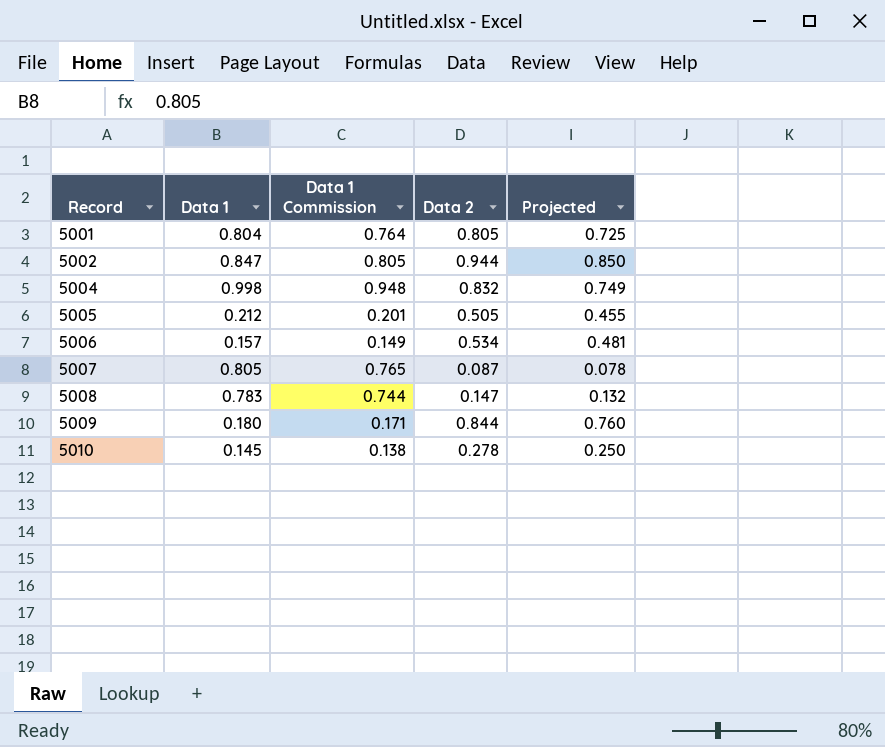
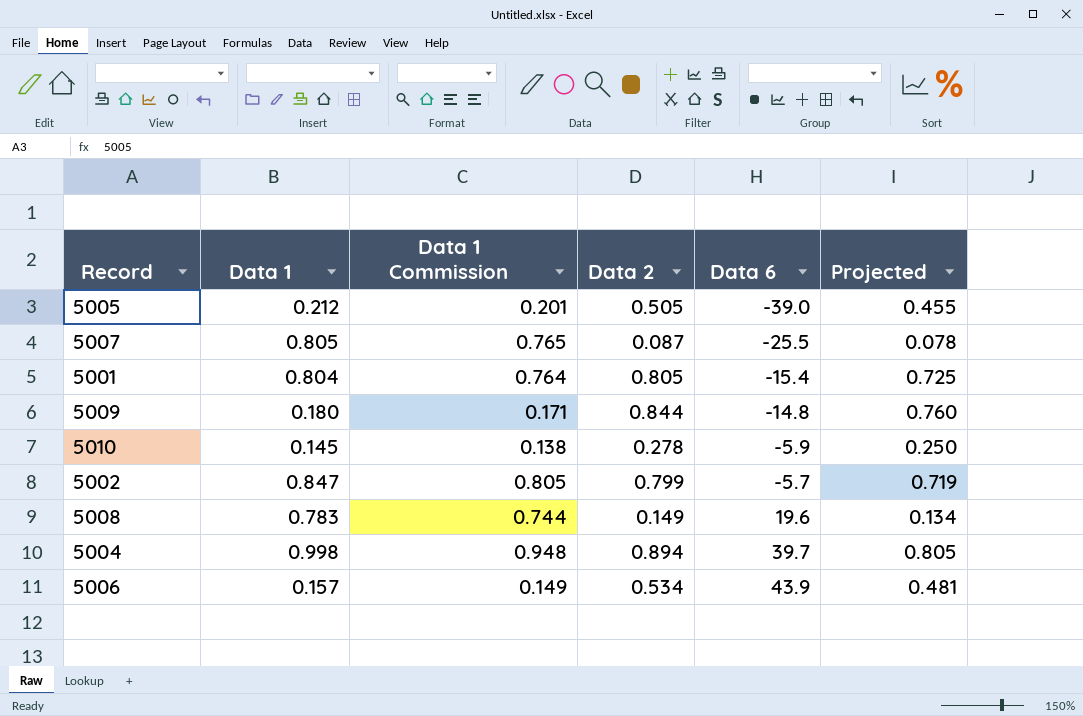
row order: Record ascending -> Data 6 ascending
column Data 6 | position: none -> 5
5002 | Data 2: 0.944 -> 0.799
5002 | Projected: 0.850 -> 0.719
5008 | Data 2: 0.147 -> 0.149
5008 | Projected: 0.132 -> 0.134
5004 | Data 2: 0.832 -> 0.894
5004 | Projected: 0.749 -> 0.805

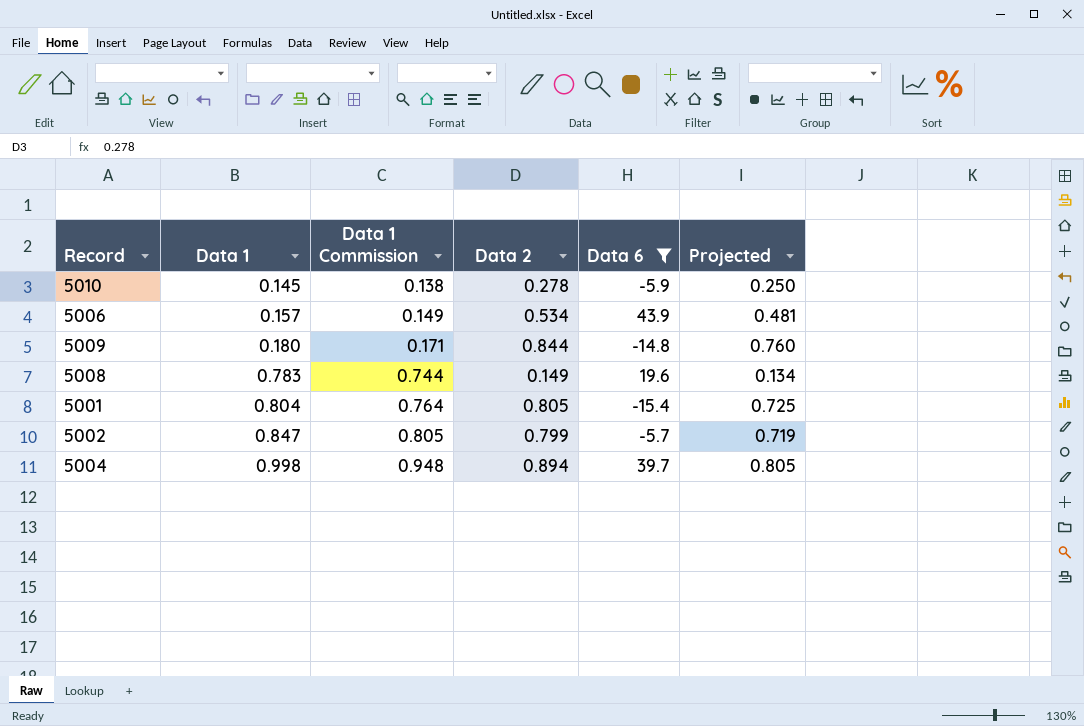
filter: none -> Data 6 >= -15.4
row order: Data 6 ascending -> Data 1 ascending

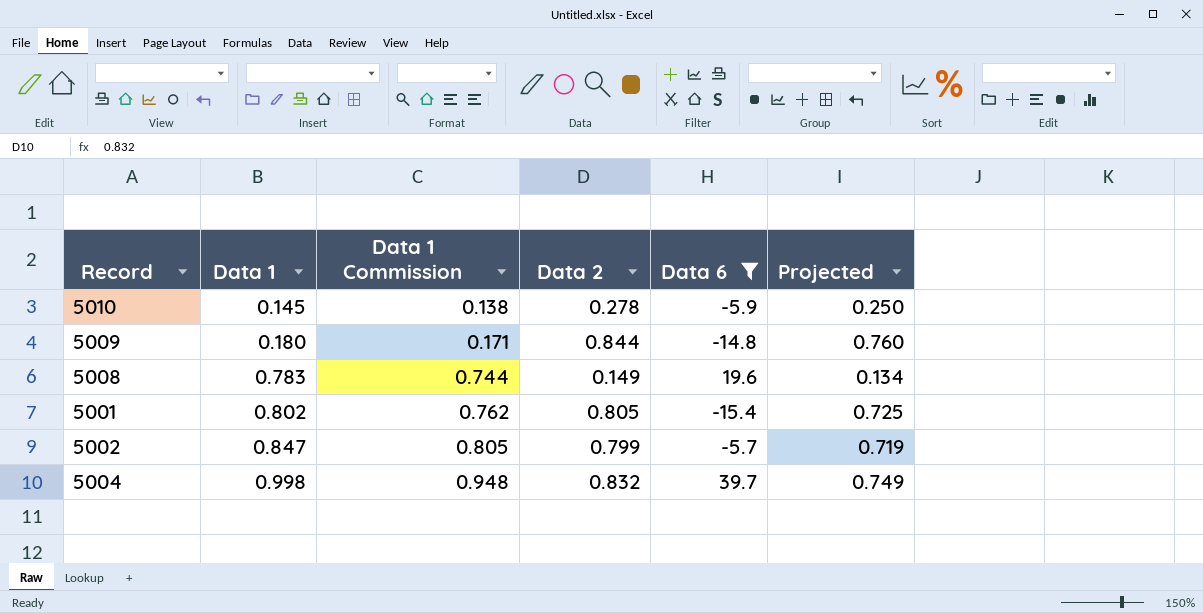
row 5006: 0.157 | 0.149 | 0.534 | 43.9 | 0.481 -> none
5001 | Data 1: 0.804 -> 0.802
5001 | Data 1 Commission: 0.764 -> 0.762
5004 | Data 2: 0.894 -> 0.832
5004 | Projected: 0.805 -> 0.749

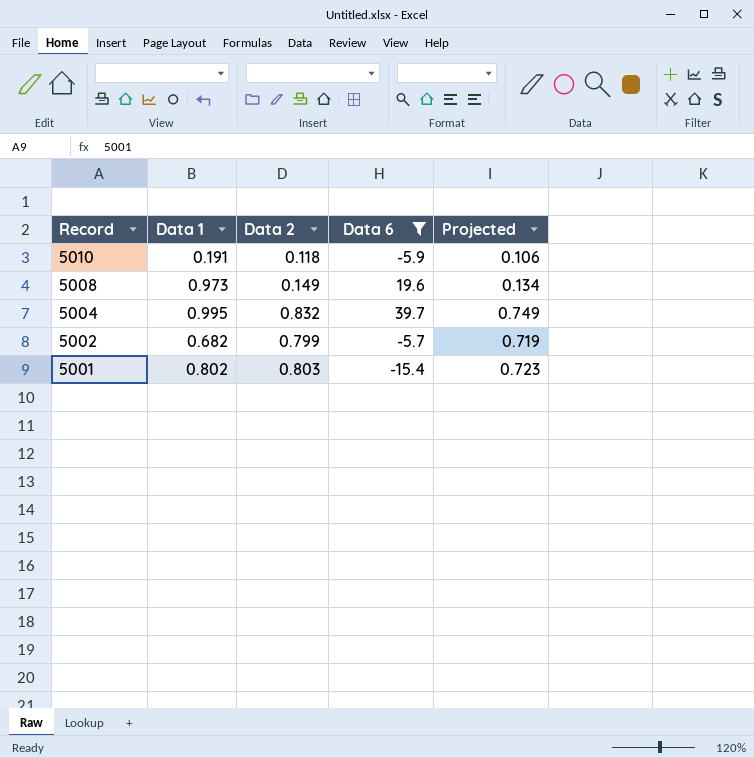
row order: Data 1 ascending -> Record descending
column Data 1 Commission | formula: [Data 1] * 0.95 -> none
row 5009: 0.180 | 0.171 | 0.844 | -14.8 | 0.760 -> none
5010 | Data 1: 0.145 -> 0.191
5010 | Data 2: 0.278 -> 0.118
5010 | Projected: 0.250 -> 0.106
5008 | Data 1: 0.783 -> 0.973
5004 | Data 1: 0.998 -> 0.995
5002 | Data 1: 0.847 -> 0.682
5001 | Data 2: 0.805 -> 0.803
5001 | Projected: 0.725 -> 0.723

